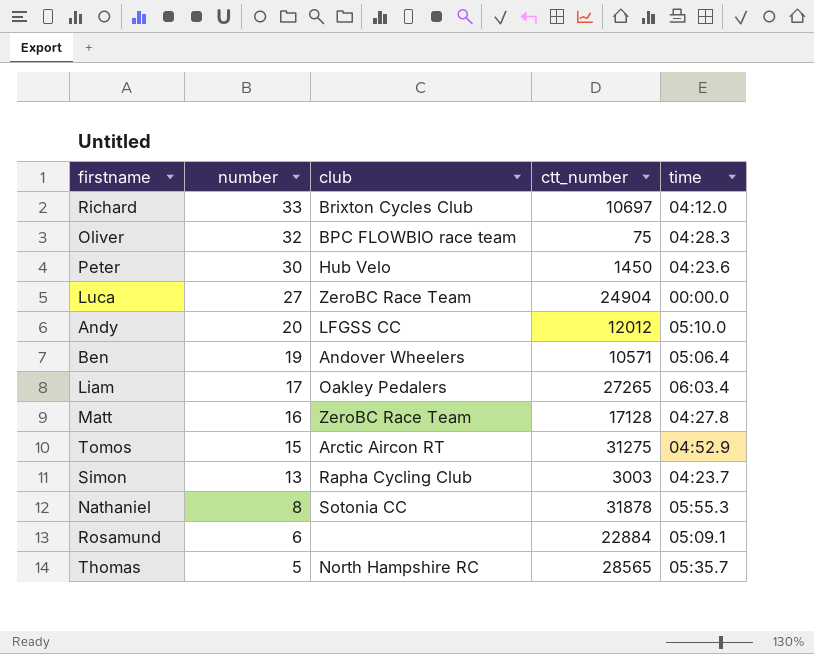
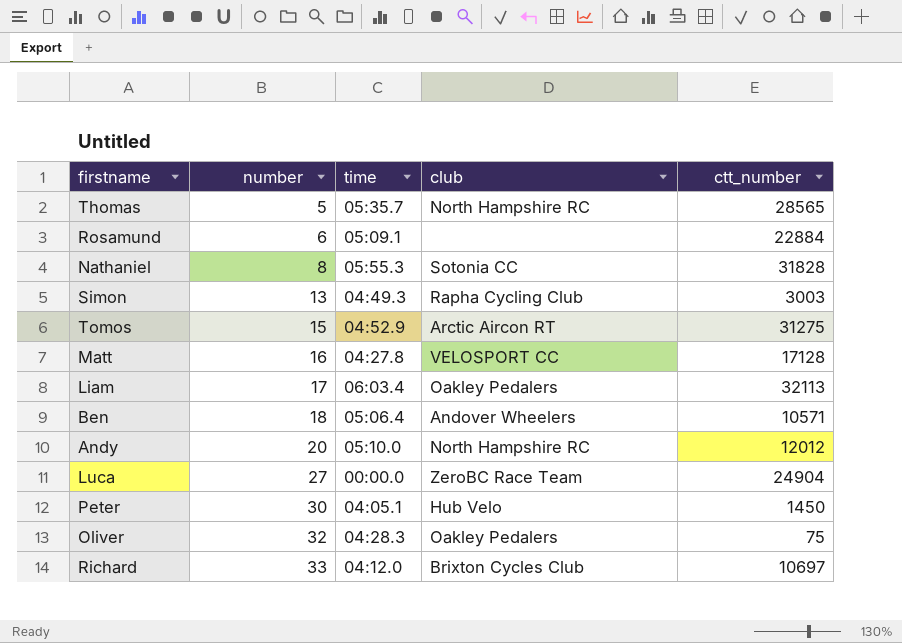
row order: number descending -> number ascending
column time | position: 5 -> 3
Nathaniel | ctt_number: 31878 -> 31828
Simon | time: 04:23.7 -> 04:49.3
Matt | club: ZeroBC Race Team -> VELOSPORT CC
Liam | ctt_number: 27265 -> 32113
Ben | number: 19 -> 18
Andy | club: LFGSS CC -> North Hampshire RC
Peter | time: 04:23.6 -> 04:05.1
Oliver | club: BPC FLOWBIO race team -> Oakley Pedalers

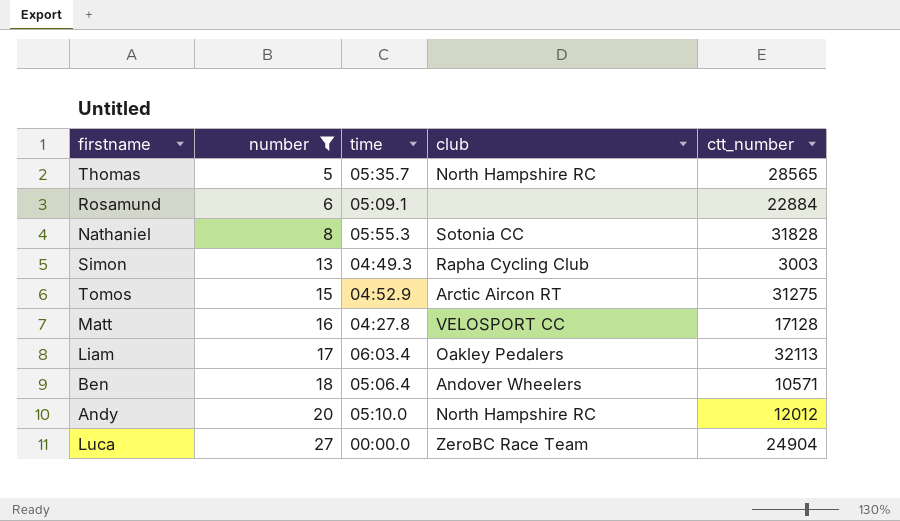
filter: none -> number <= 27

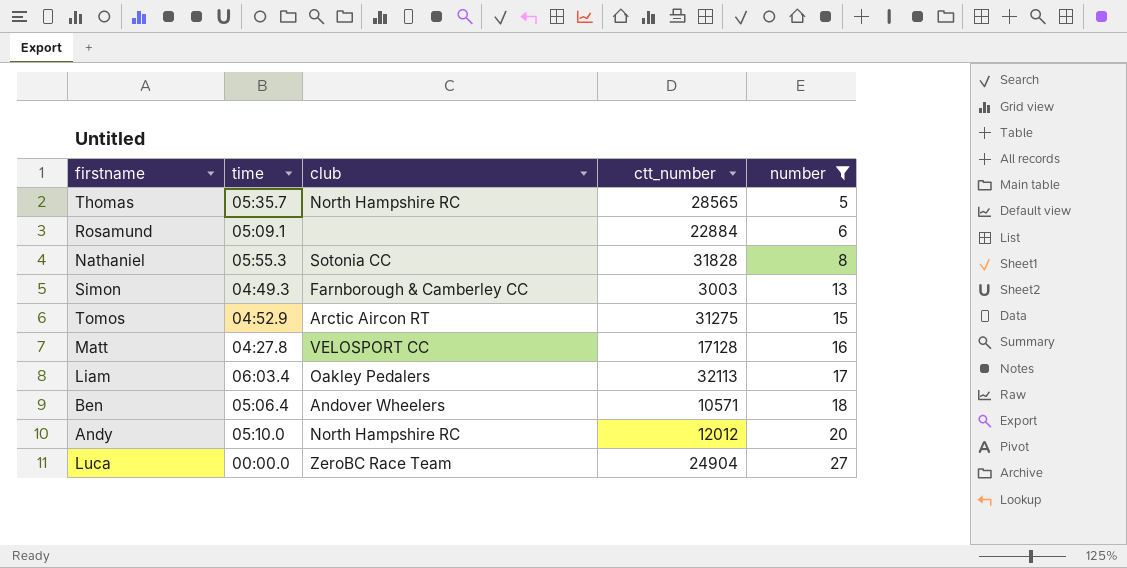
column number | position: 2 -> 5
Simon | club: Rapha Cycling Club -> Farnborough & Camberley CC

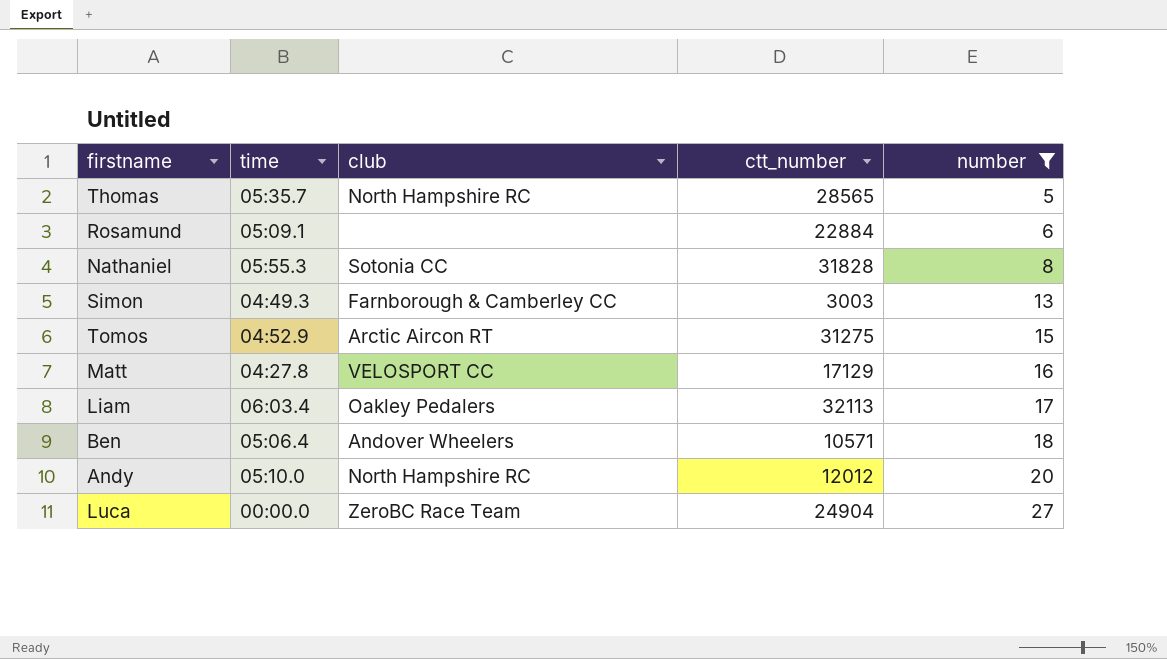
Matt | ctt_number: 17128 -> 17129

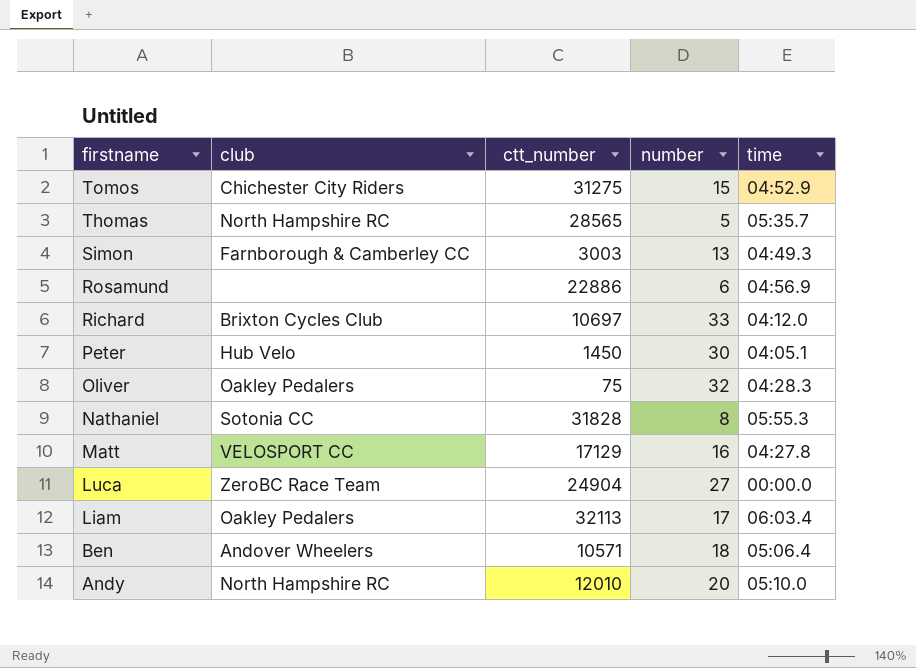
filter: number <= 27 -> none
row order: number ascending -> firstname descending
column time | position: 2 -> 5
Tomos | club: Arctic Aircon RT -> Chichester City Riders
Rosamund | ctt_number: 22884 -> 22886
Rosamund | time: 05:09.1 -> 04:56.9
Andy | ctt_number: 12012 -> 12010

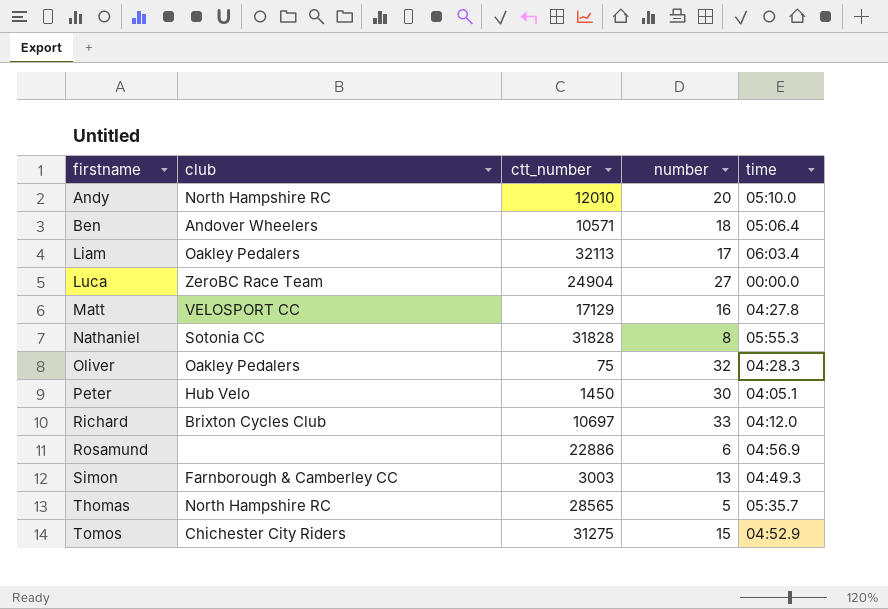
row order: firstname descending -> firstname ascending

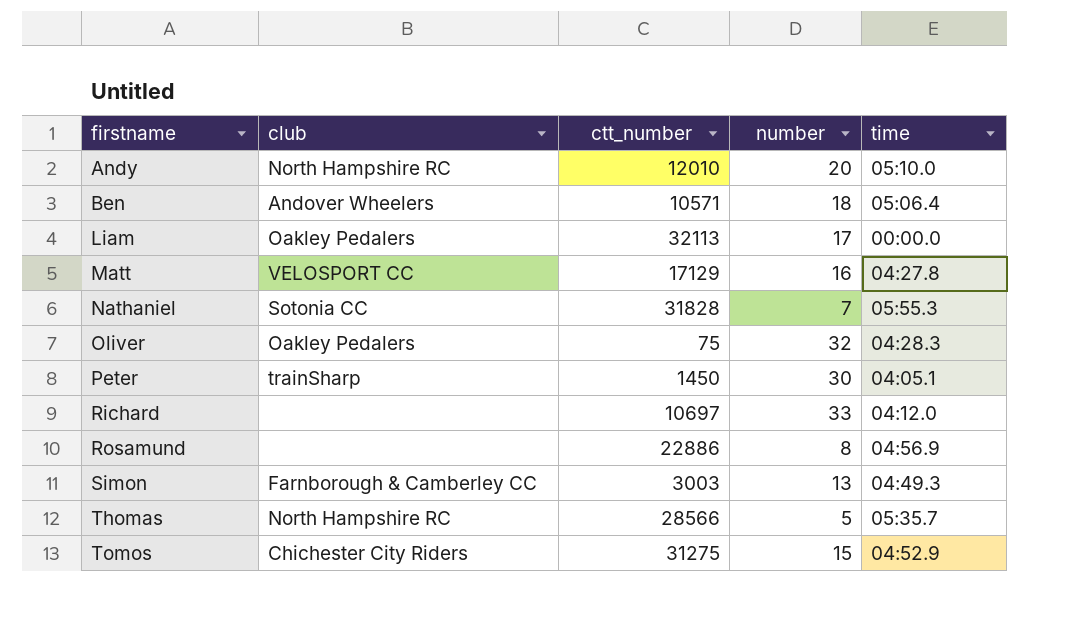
row Luca: ZeroBC Race Team | 24904 | 27 | 00:00.0 -> none
Liam | time: 06:03.4 -> 00:00.0
Nathaniel | number: 8 -> 7
Peter | club: Hub Velo -> trainSharp
Richard | club: Brixton Cycles Club -> none
Rosamund | number: 6 -> 8
Thomas | ctt_number: 28565 -> 28566

